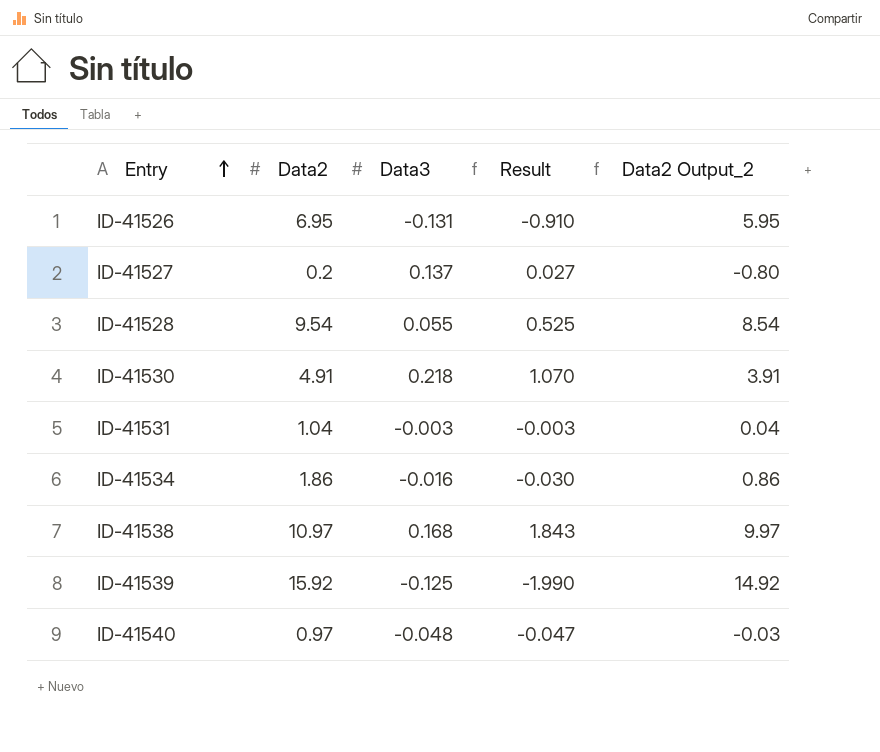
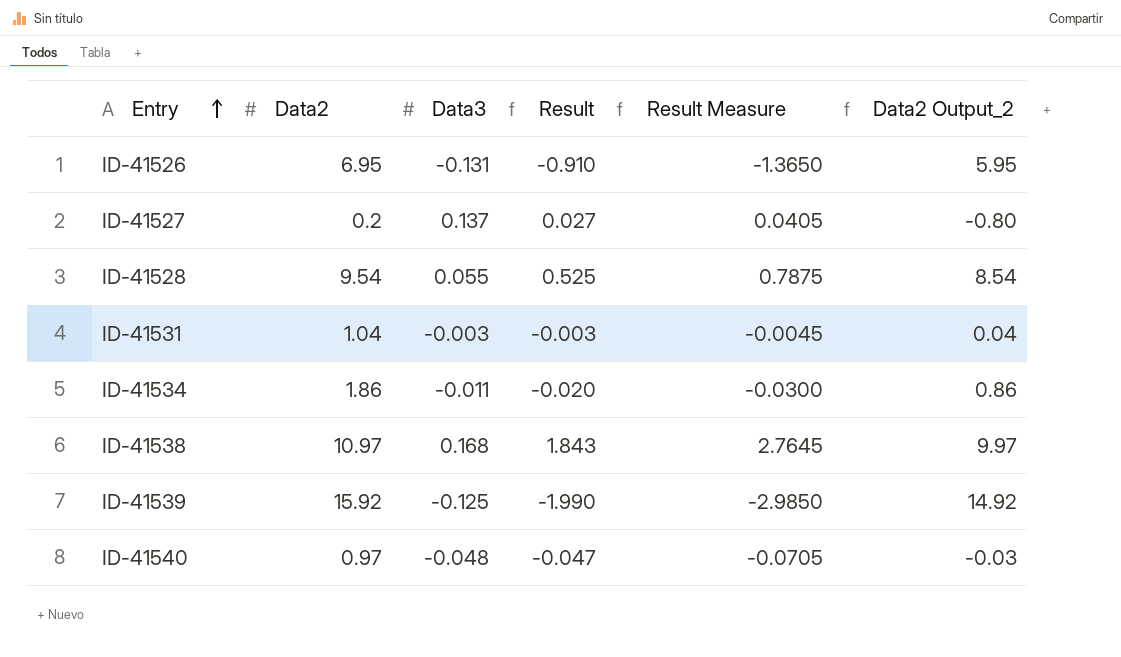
column Result Measure | formula: none -> [Result] * 1.5
row ID-41530: 4.91 | 0.218 | 1.070 | 3.91 -> none
ID-41534 | Data3: -0.016 -> -0.011
ID-41534 | Result: -0.030 -> -0.020

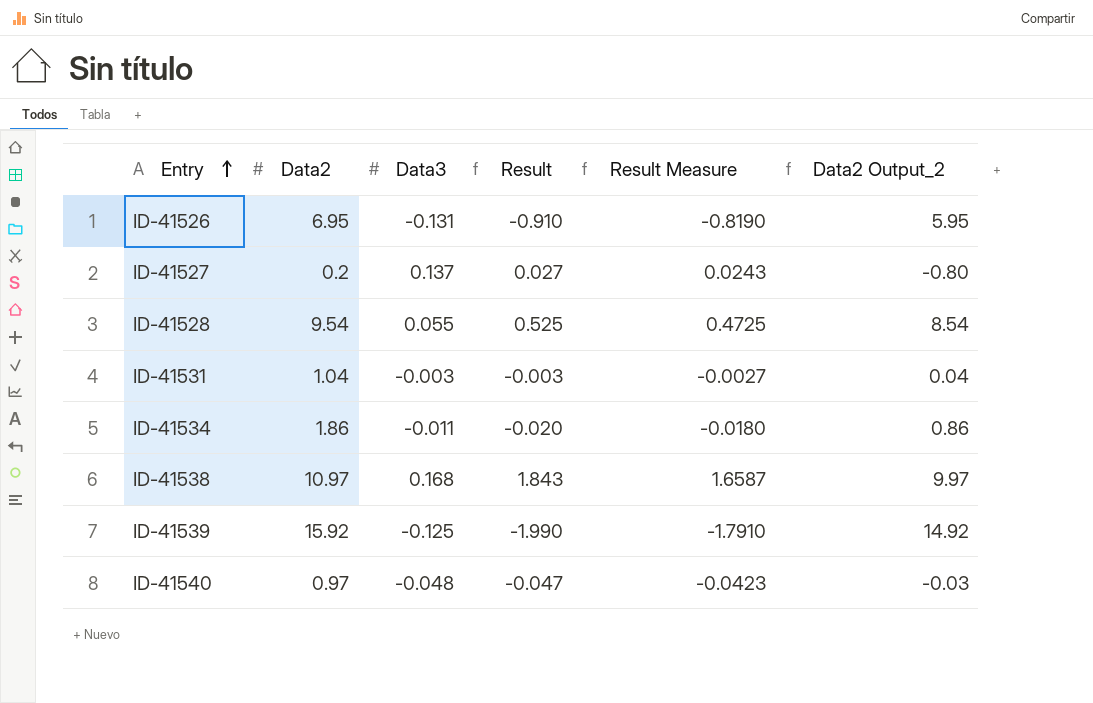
column Result Measure | formula: [Result] * 1.5 -> [Result] * 0.9

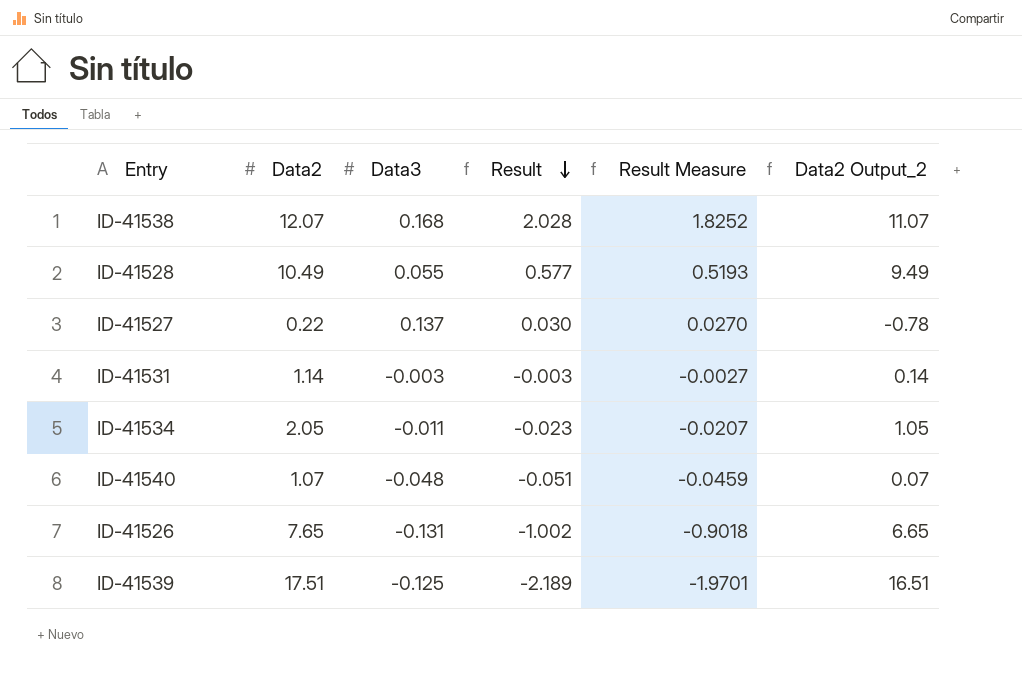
row order: Entry ascending -> Result descending
ID-41538 | Data2: 10.97 -> 12.07
ID-41538 | Result: 1.843 -> 2.028
ID-41538 | Result Measure: 1.6587 -> 1.8252
ID-41538 | Data2 Output_2: 9.97 -> 11.07
ID-41528 | Data2: 9.54 -> 10.49
ID-41528 | Result: 0.525 -> 0.577
ID-41528 | Result Measure: 0.4725 -> 0.5193
ID-41528 | Data2 Output_2: 8.54 -> 9.49
ID-41527 | Data2: 0.2 -> 0.22
ID-41527 | Result: 0.027 -> 0.030
ID-41527 | Result Measure: 0.0243 -> 0.0270
ID-41527 | Data2 Output_2: -0.80 -> -0.78
ID-41531 | Data2: 1.04 -> 1.14
ID-41531 | Data2 Output_2: 0.04 -> 0.14
ID-41534 | Data2: 1.86 -> 2.05
ID-41534 | Result: -0.020 -> -0.023
ID-41534 | Result Measure: -0.0180 -> -0.0207
ID-41534 | Data2 Output_2: 0.86 -> 1.05
ID-41540 | Data2: 0.97 -> 1.07
ID-41540 | Result: -0.047 -> -0.051
ID-41540 | Result Measure: -0.0423 -> -0.0459
ID-41540 | Data2 Output_2: -0.03 -> 0.07
ID-41526 | Data2: 6.95 -> 7.65
ID-41526 | Result: -0.910 -> -1.002
ID-41526 | Result Measure: -0.8190 -> -0.9018
ID-41526 | Data2 Output_2: 5.95 -> 6.65
ID-41539 | Data2: 15.92 -> 17.51
ID-41539 | Result: -1.990 -> -2.189
ID-41539 | Result Measure: -1.7910 -> -1.9701
ID-41539 | Data2 Output_2: 14.92 -> 16.51

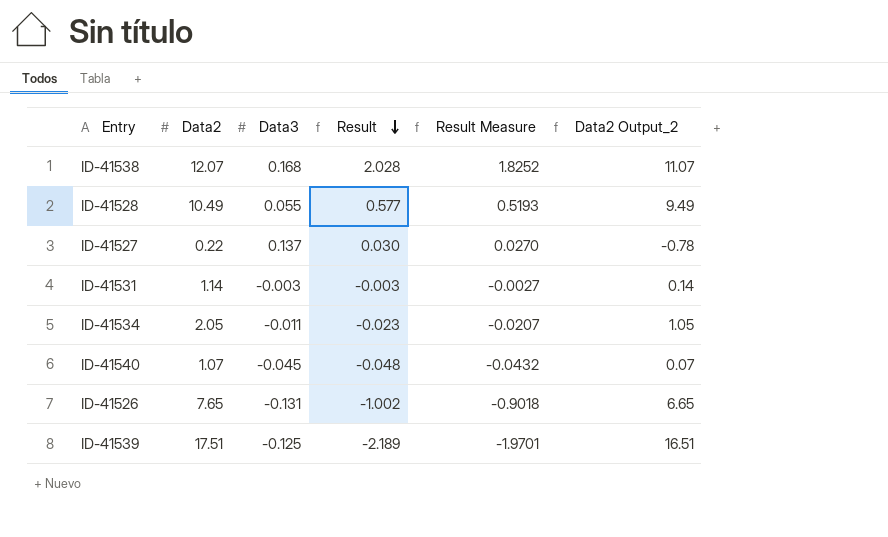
ID-41540 | Data3: -0.048 -> -0.045
ID-41540 | Result: -0.051 -> -0.048
ID-41540 | Result Measure: -0.0459 -> -0.0432

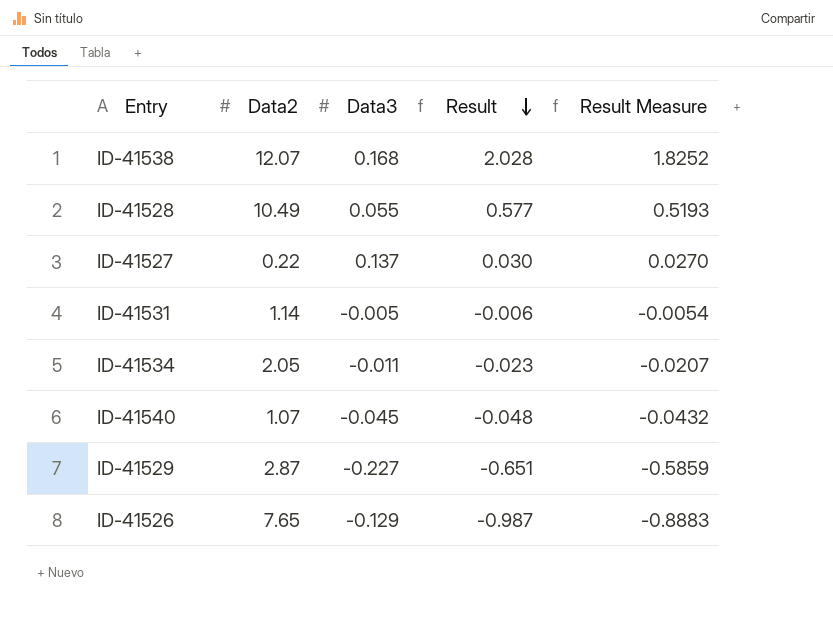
column Data2 Output_2 | formula: [Data2] - 1 -> none
row ID-41539: 17.51 | -0.125 | -2.189 | -1.9701 | 16.51 -> none
ID-41531 | Data3: -0.003 -> -0.005
ID-41531 | Result: -0.003 -> -0.006
ID-41531 | Result Measure: -0.0027 -> -0.0054
row ID-41529: none -> 2.87 | -0.227 | -0.651 | -0.5859
ID-41526 | Data3: -0.131 -> -0.129
ID-41526 | Result: -1.002 -> -0.987
ID-41526 | Result Measure: -0.9018 -> -0.8883

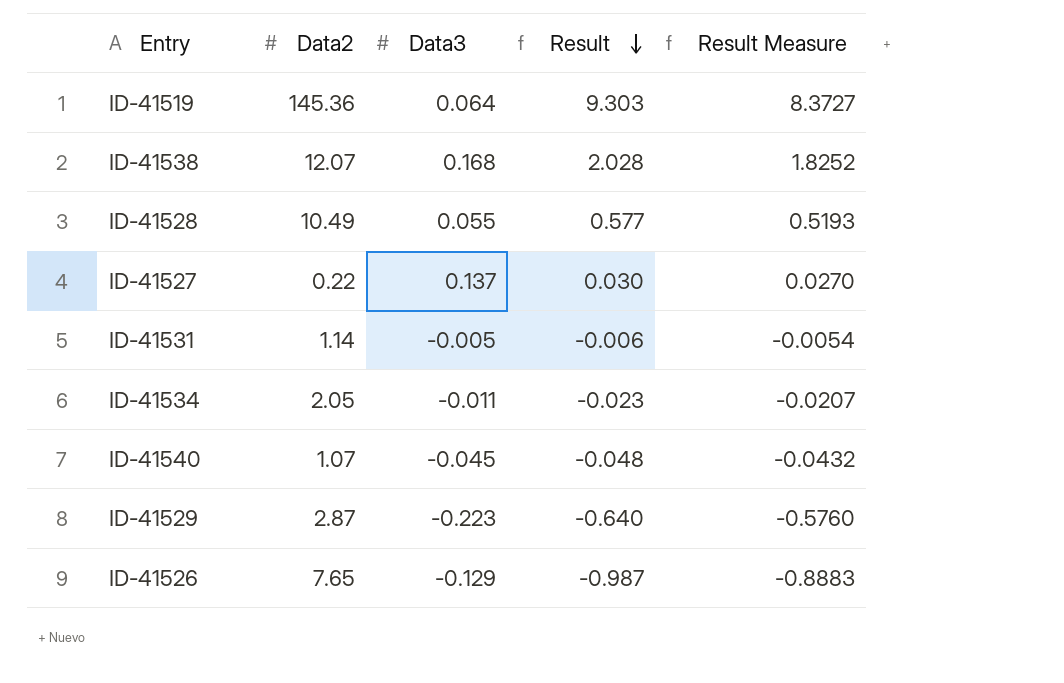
row ID-41519: none -> 145.36 | 0.064 | 9.303 | 8.3727
ID-41529 | Data3: -0.227 -> -0.223
ID-41529 | Result: -0.651 -> -0.640
ID-41529 | Result Measure: -0.5859 -> -0.5760

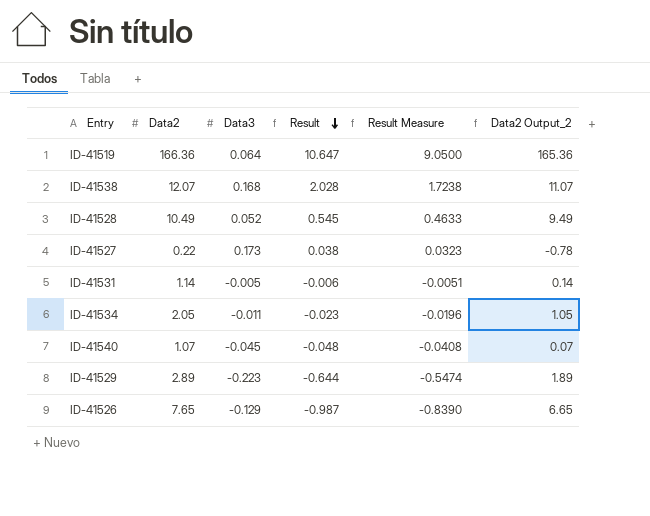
column Result Measure | formula: [Result] * 0.9 -> [Result] * 0.85
column Data2 Output_2 | formula: none -> [Data2] - 1
ID-41519 | Data2: 145.36 -> 166.36
ID-41519 | Result: 9.303 -> 10.647
ID-41528 | Data3: 0.055 -> 0.052
ID-41528 | Result: 0.577 -> 0.545
ID-41527 | Data3: 0.137 -> 0.173
ID-41527 | Result: 0.030 -> 0.038
ID-41529 | Data2: 2.87 -> 2.89
ID-41529 | Result: -0.640 -> -0.644

